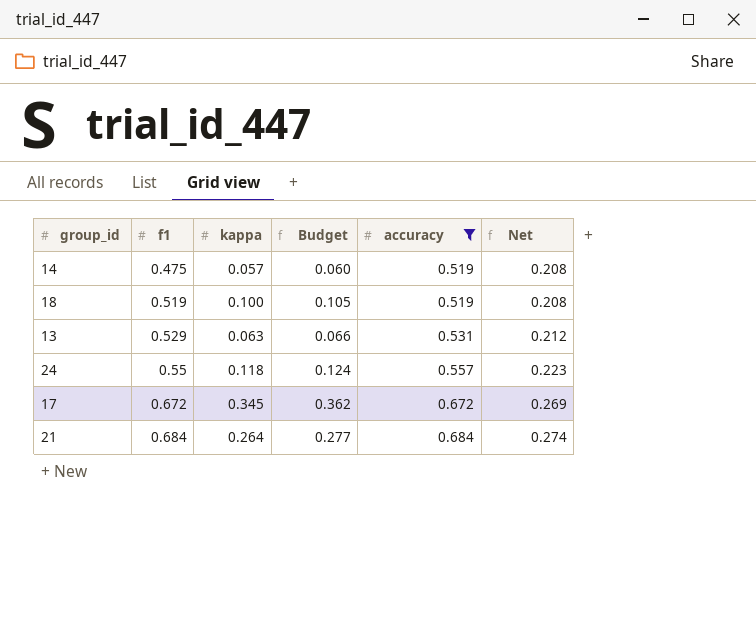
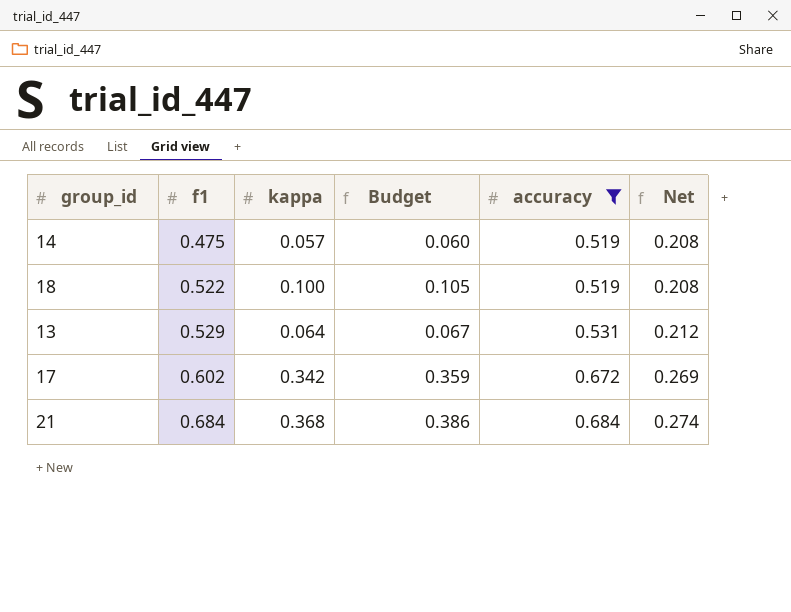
row 24: 0.55 | 0.118 | 0.124 | 0.557 | 0.223 -> none
18 | f1: 0.519 -> 0.522
13 | kappa: 0.063 -> 0.064
13 | Budget: 0.066 -> 0.067
17 | f1: 0.672 -> 0.602
17 | kappa: 0.345 -> 0.342
17 | Budget: 0.362 -> 0.359
21 | kappa: 0.264 -> 0.368
21 | Budget: 0.277 -> 0.386

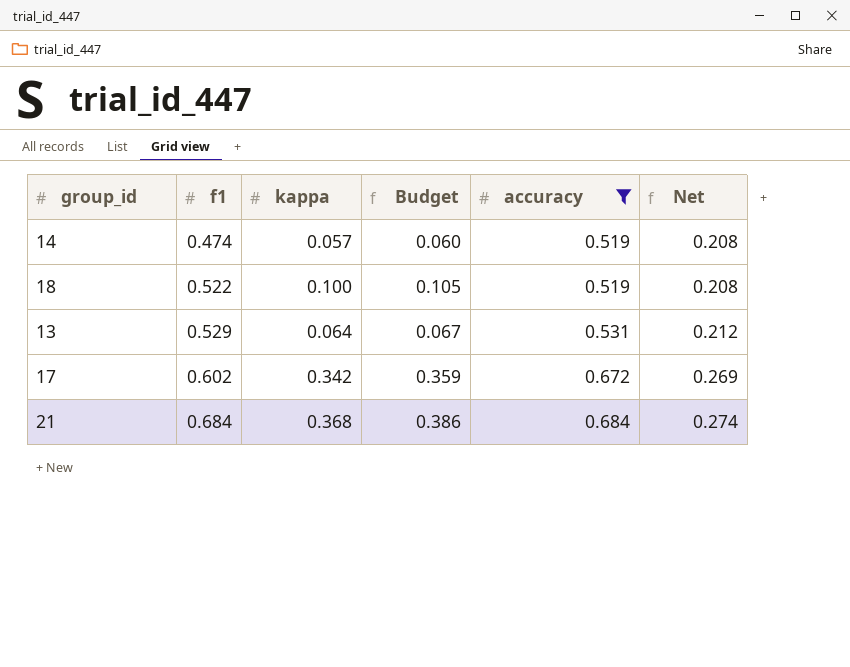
14 | f1: 0.475 -> 0.474

